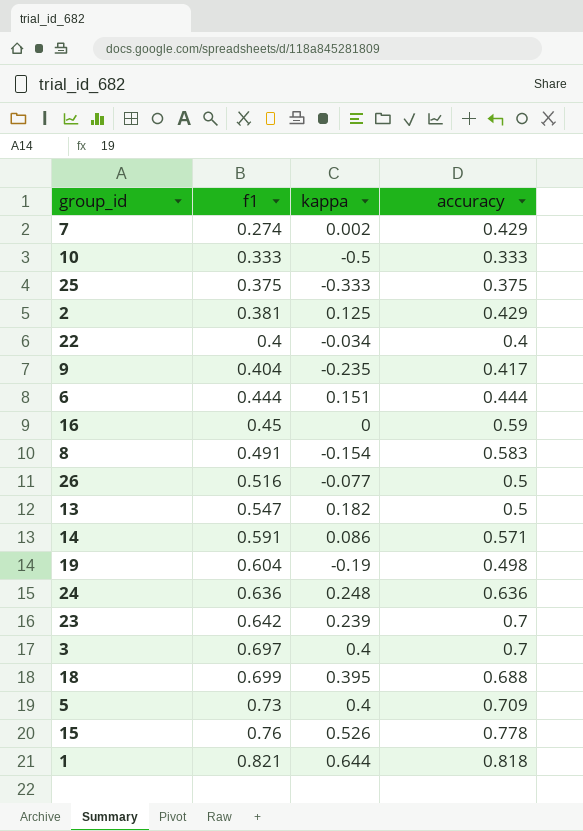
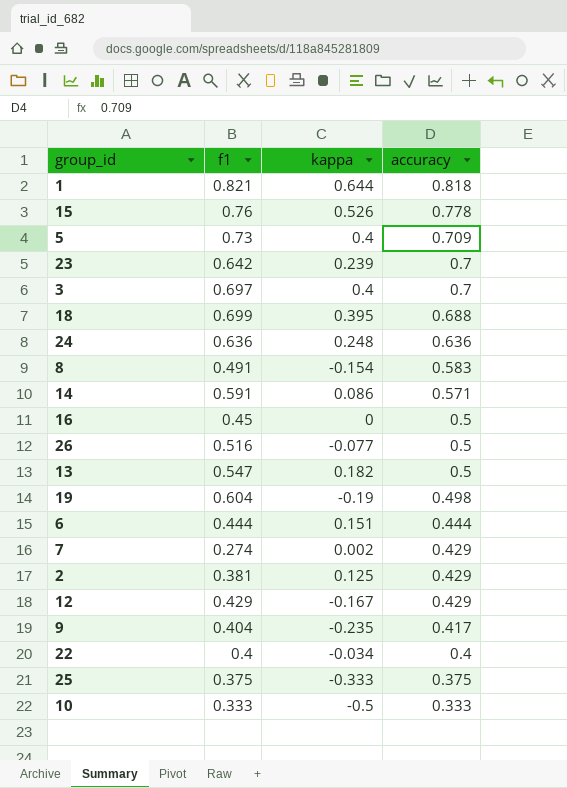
row order: f1 ascending -> accuracy descending
16 | accuracy: 0.59 -> 0.5
row 12: none -> 0.429 | -0.167 | 0.429

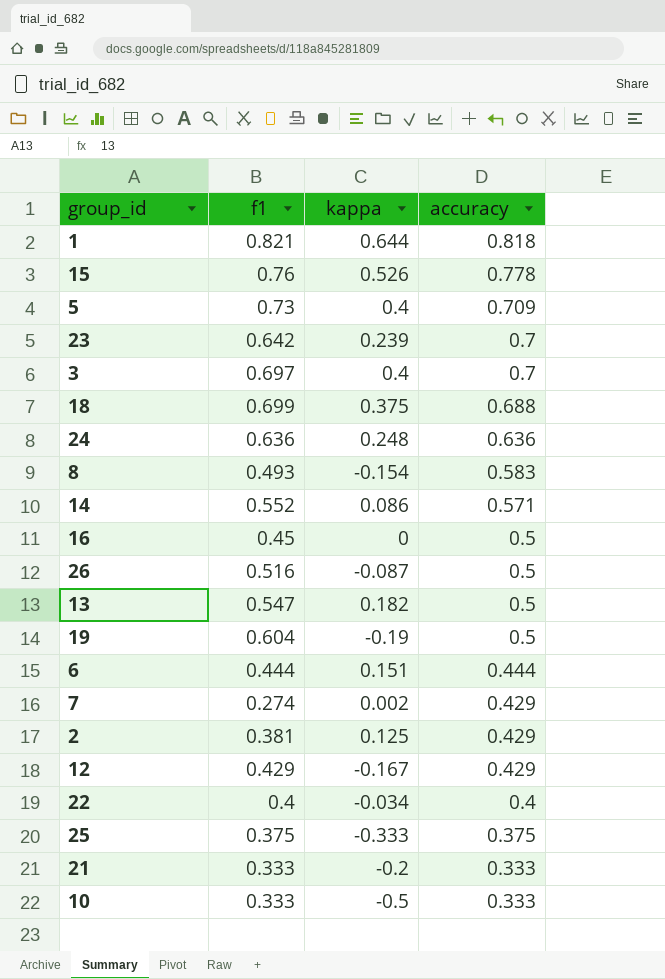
row 9: 0.404 | -0.235 | 0.417 -> none
18 | kappa: 0.395 -> 0.375
8 | f1: 0.491 -> 0.493
14 | f1: 0.591 -> 0.552
26 | kappa: -0.077 -> -0.087
19 | accuracy: 0.498 -> 0.5
row 21: none -> 0.333 | -0.2 | 0.333

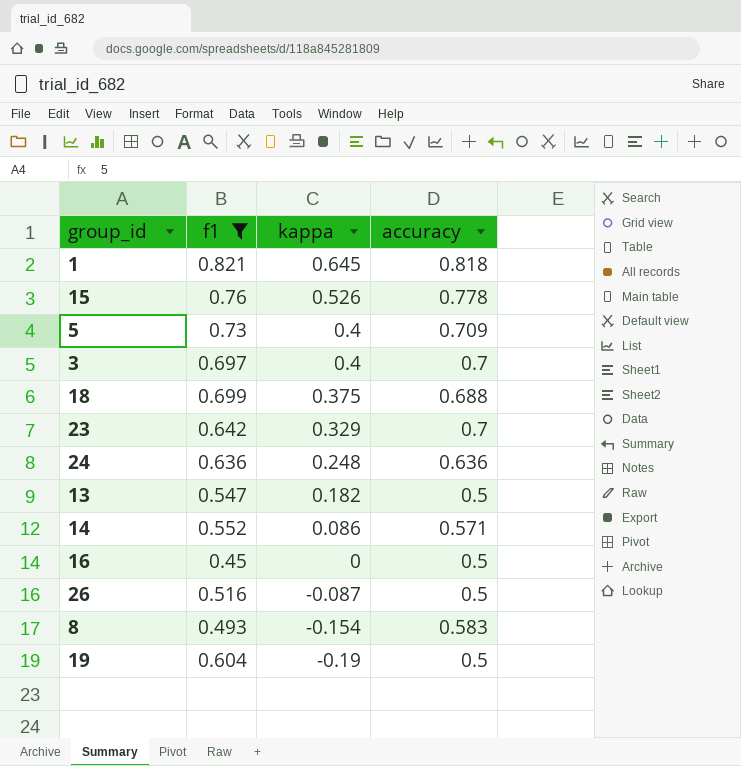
filter: none -> f1 >= 0.45
row order: accuracy descending -> kappa descending
1 | kappa: 0.644 -> 0.645
23 | kappa: 0.239 -> 0.329

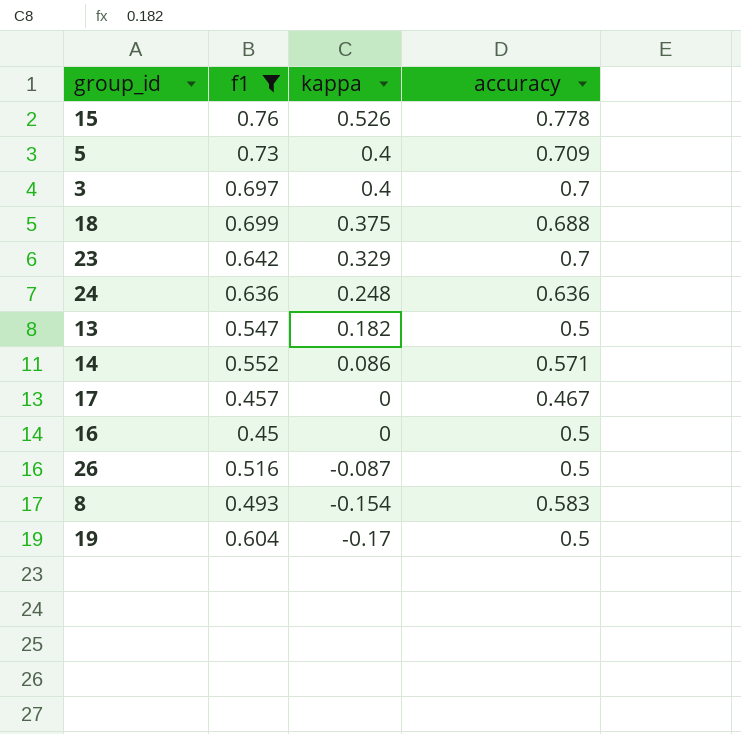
row 1: 0.821 | 0.645 | 0.818 -> none
row 17: none -> 0.457 | 0 | 0.467
19 | kappa: -0.19 -> -0.17

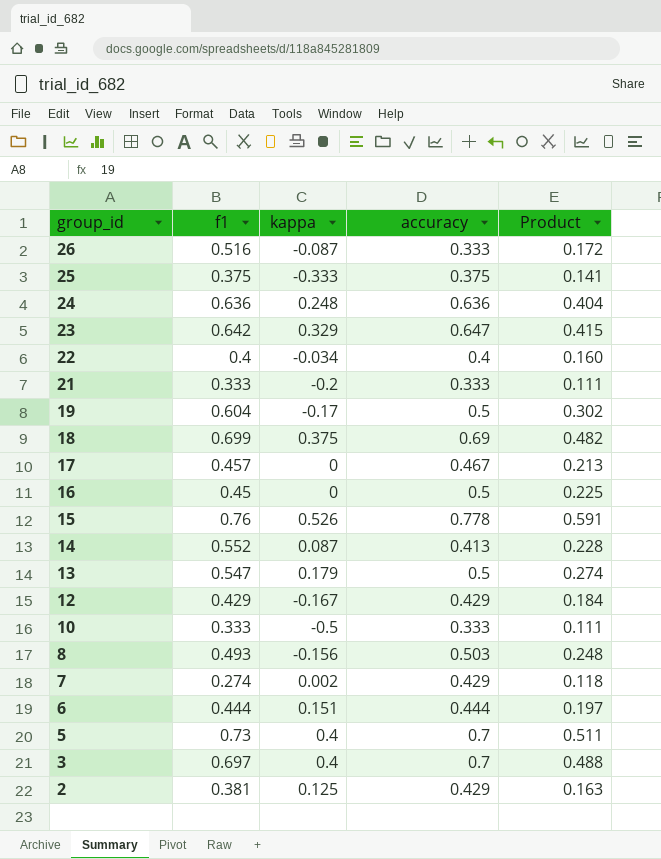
filter: f1 >= 0.45 -> none
row order: kappa descending -> group_id descending
column Product | formula: none -> [f1] * [accuracy]
26 | accuracy: 0.5 -> 0.333
23 | accuracy: 0.7 -> 0.647
18 | accuracy: 0.688 -> 0.69
14 | kappa: 0.086 -> 0.087
14 | accuracy: 0.571 -> 0.413
13 | kappa: 0.182 -> 0.179
8 | kappa: -0.154 -> -0.156
8 | accuracy: 0.583 -> 0.503
5 | accuracy: 0.709 -> 0.7

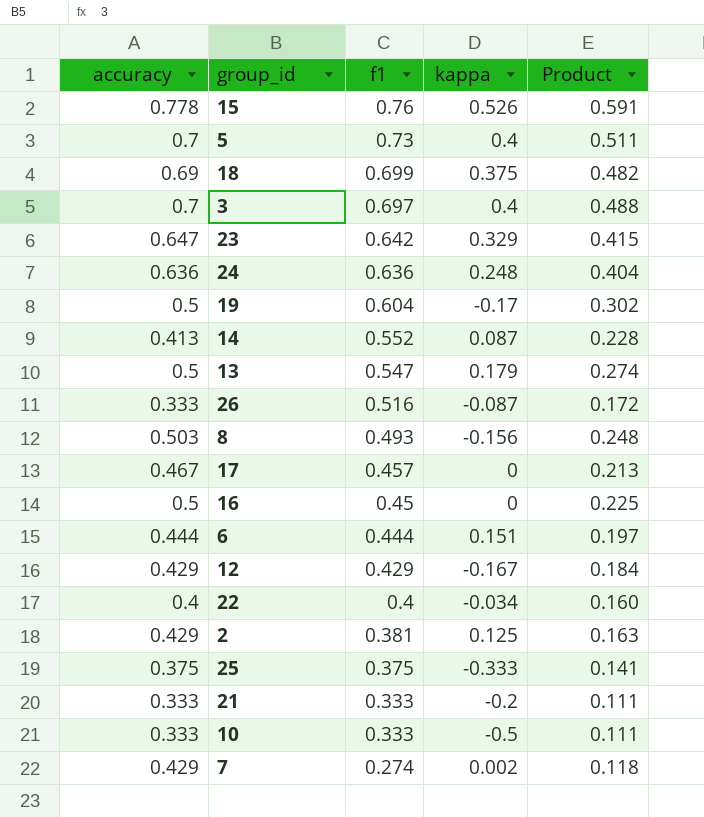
row order: group_id descending -> f1 descending
column accuracy | position: 4 -> 1

